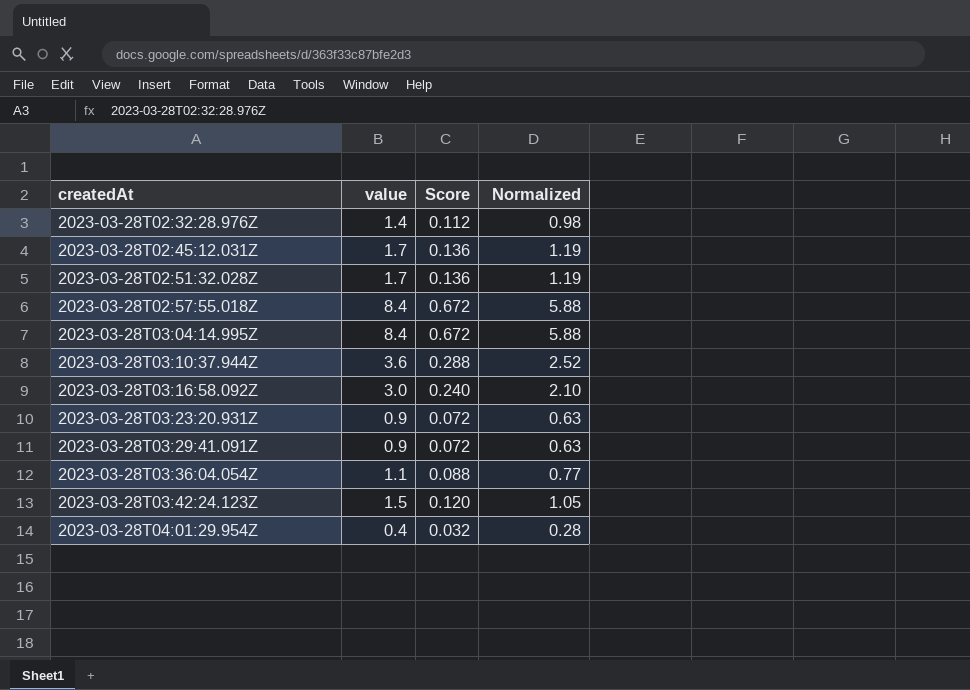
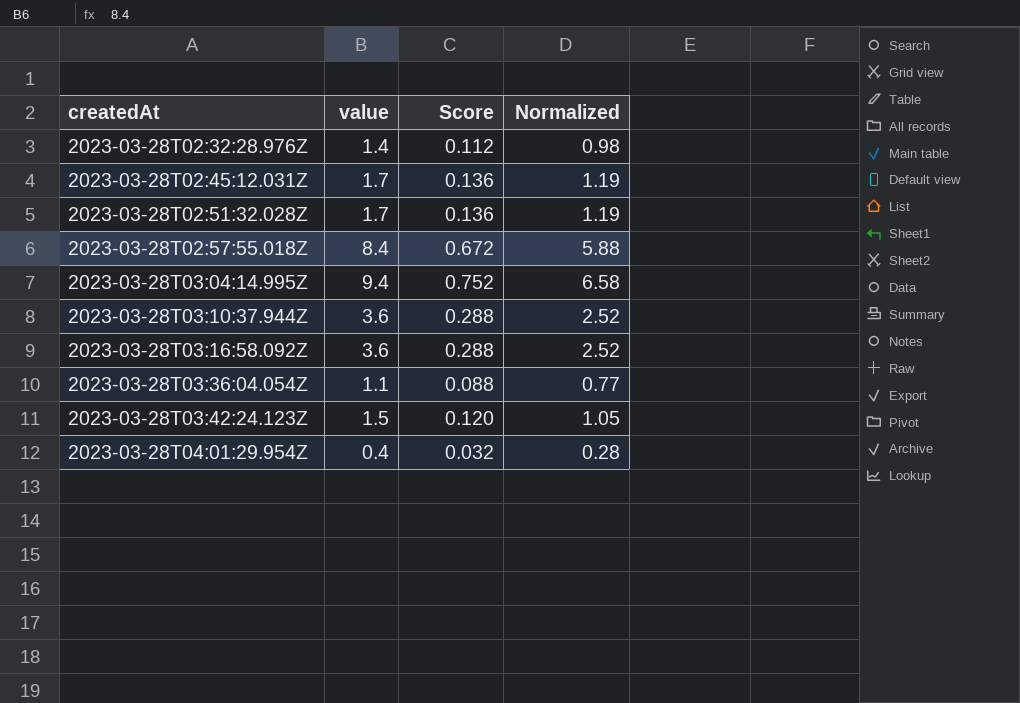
row 2023-03-28T03:23:20.931Z: 0.9 | 0.072 | 0.63 -> none
row 2023-03-28T03:29:41.091Z: 0.9 | 0.072 | 0.63 -> none
2023-03-28T03:04:14.995Z | value: 8.4 -> 9.4
2023-03-28T03:04:14.995Z | Score: 0.672 -> 0.752
2023-03-28T03:04:14.995Z | Normalized: 5.88 -> 6.58
2023-03-28T03:16:58.092Z | value: 3.0 -> 3.6
2023-03-28T03:16:58.092Z | Score: 0.240 -> 0.288
2023-03-28T03:16:58.092Z | Normalized: 2.10 -> 2.52

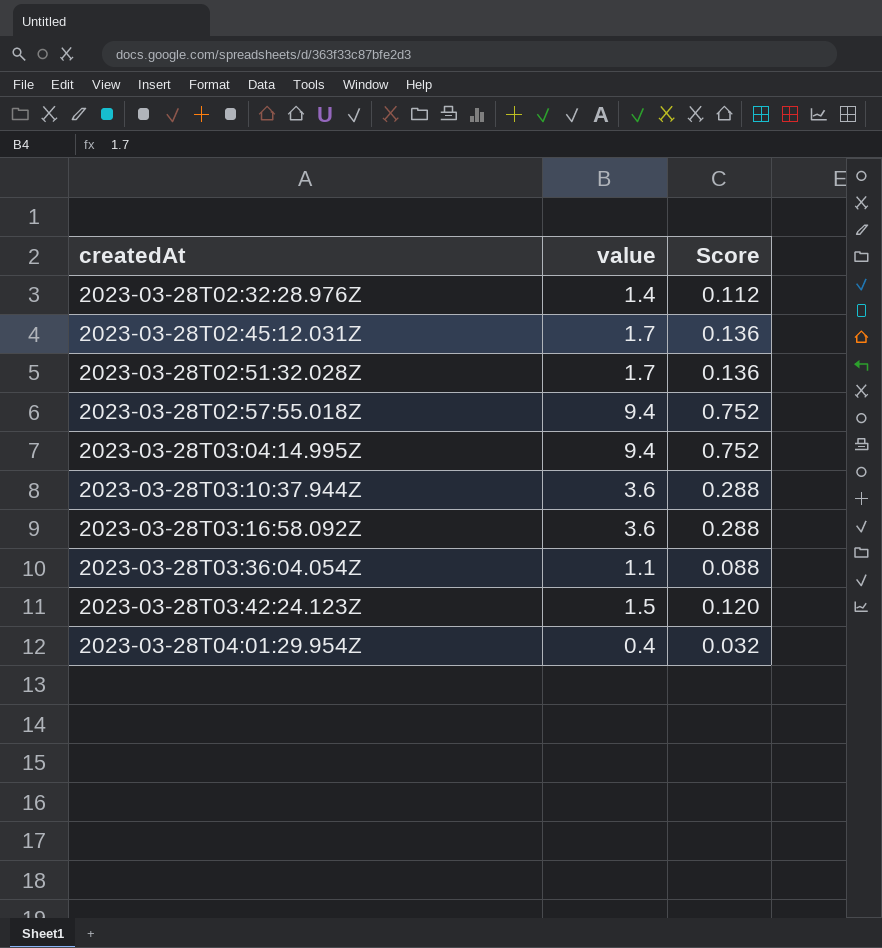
column Normalized | formula: [value] * 0.7 -> none
2023-03-28T02:57:55.018Z | value: 8.4 -> 9.4
2023-03-28T02:57:55.018Z | Score: 0.672 -> 0.752

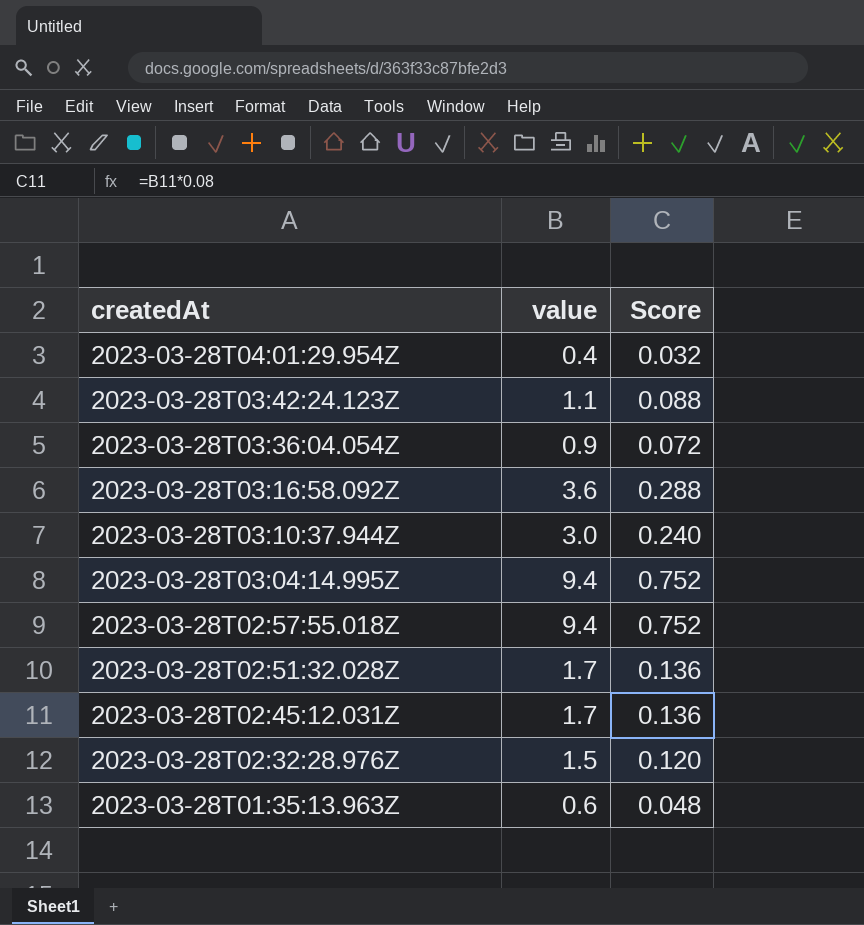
row order: createdAt ascending -> createdAt descending
2023-03-28T03:42:24.123Z | value: 1.5 -> 1.1
2023-03-28T03:42:24.123Z | Score: 0.120 -> 0.088
2023-03-28T03:36:04.054Z | value: 1.1 -> 0.9
2023-03-28T03:36:04.054Z | Score: 0.088 -> 0.072
2023-03-28T03:10:37.944Z | value: 3.6 -> 3.0
2023-03-28T03:10:37.944Z | Score: 0.288 -> 0.240
2023-03-28T02:32:28.976Z | value: 1.4 -> 1.5
2023-03-28T02:32:28.976Z | Score: 0.112 -> 0.120
row 2023-03-28T01:35:13.963Z: none -> 0.6 | 0.048

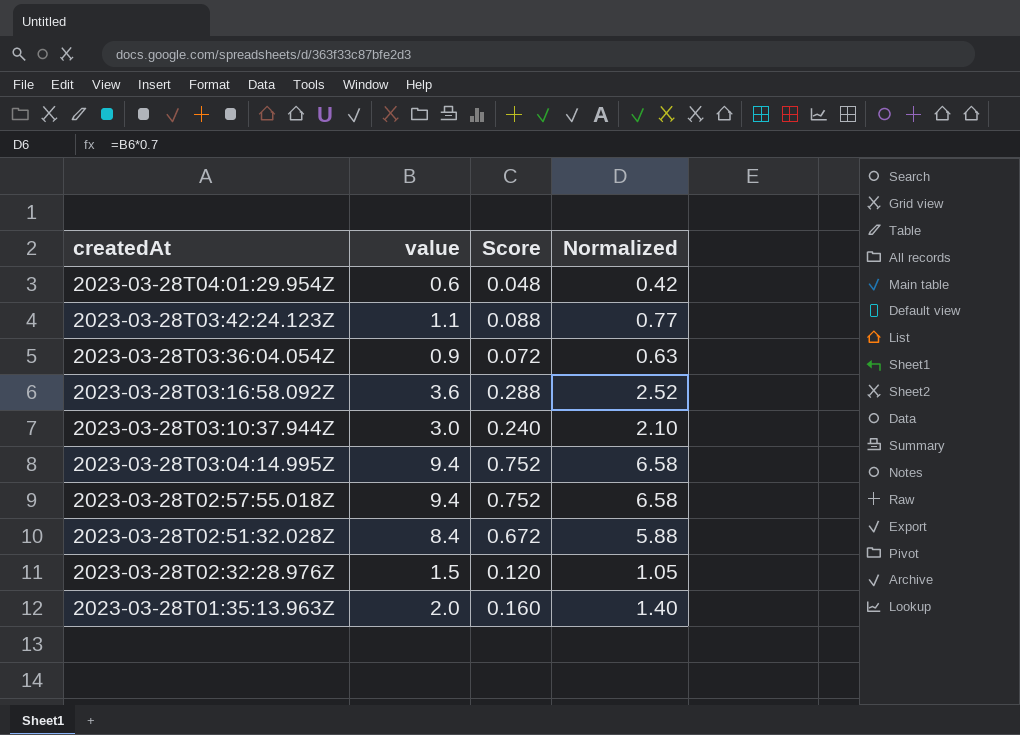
column Normalized | formula: none -> [value] * 0.7
row 2023-03-28T02:45:12.031Z: 1.7 | 0.136 -> none
2023-03-28T04:01:29.954Z | value: 0.4 -> 0.6
2023-03-28T04:01:29.954Z | Score: 0.032 -> 0.048
2023-03-28T02:51:32.028Z | value: 1.7 -> 8.4
2023-03-28T02:51:32.028Z | Score: 0.136 -> 0.672
2023-03-28T01:35:13.963Z | value: 0.6 -> 2.0
2023-03-28T01:35:13.963Z | Score: 0.048 -> 0.160

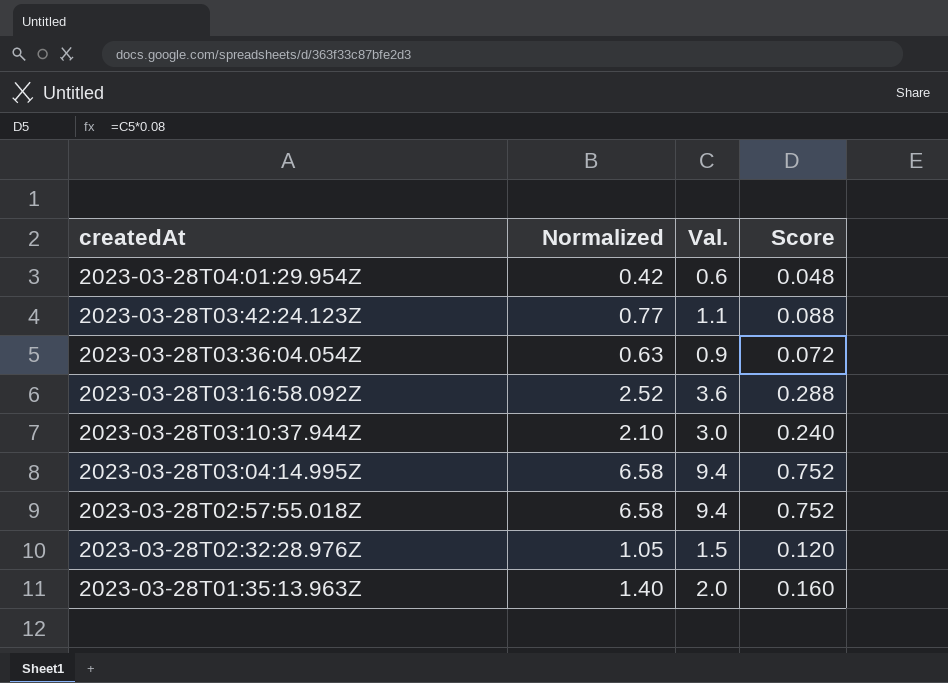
column Normalized | position: 4 -> 2
column name: value -> Val.
row 2023-03-28T02:51:32.028Z: 8.4 | 0.672 | 5.88 -> none

